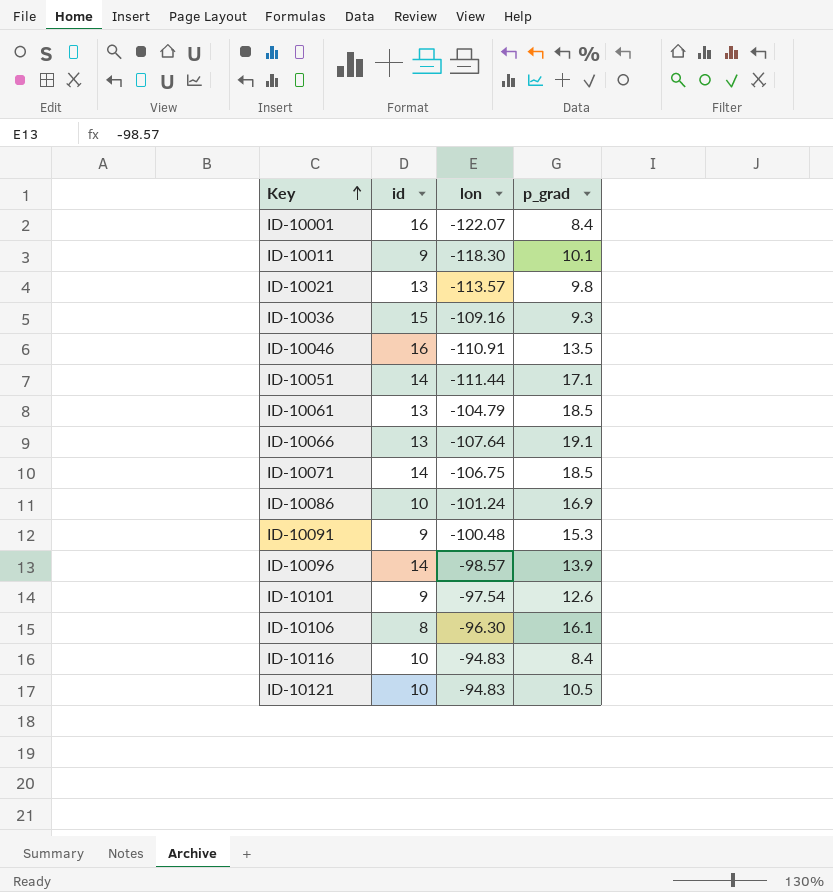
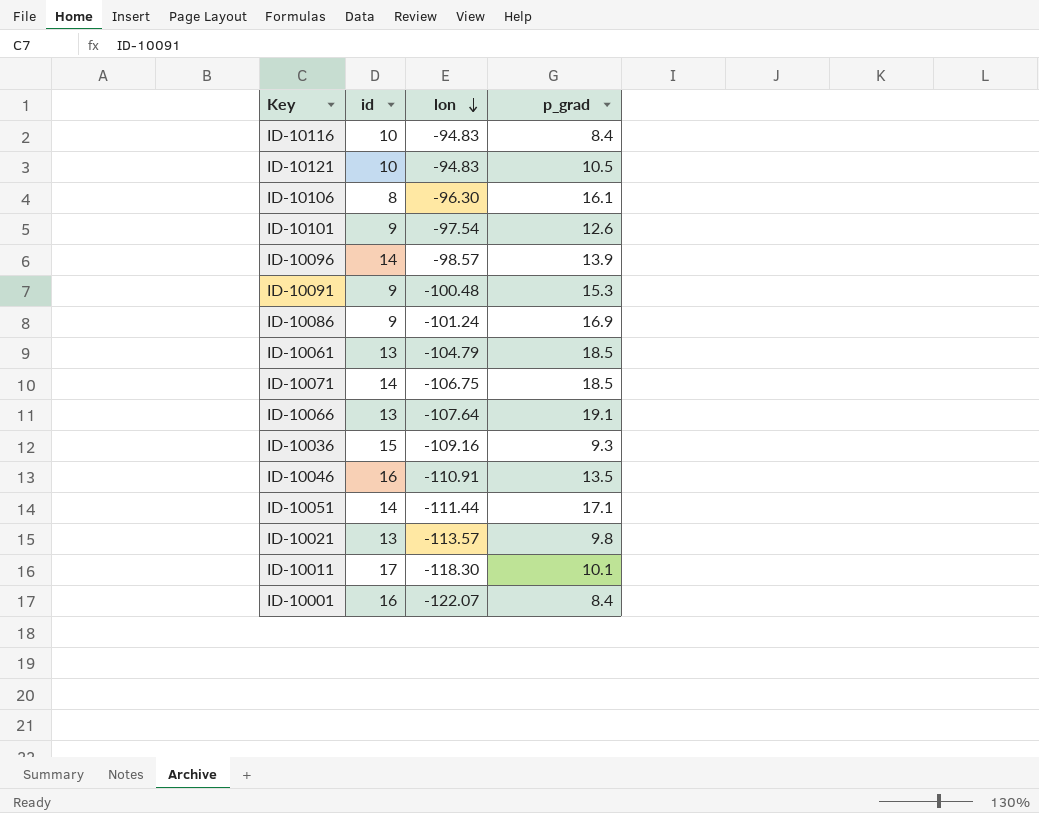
row order: Key ascending -> lon descending
ID-10086 | id: 10 -> 9
ID-10011 | id: 9 -> 17

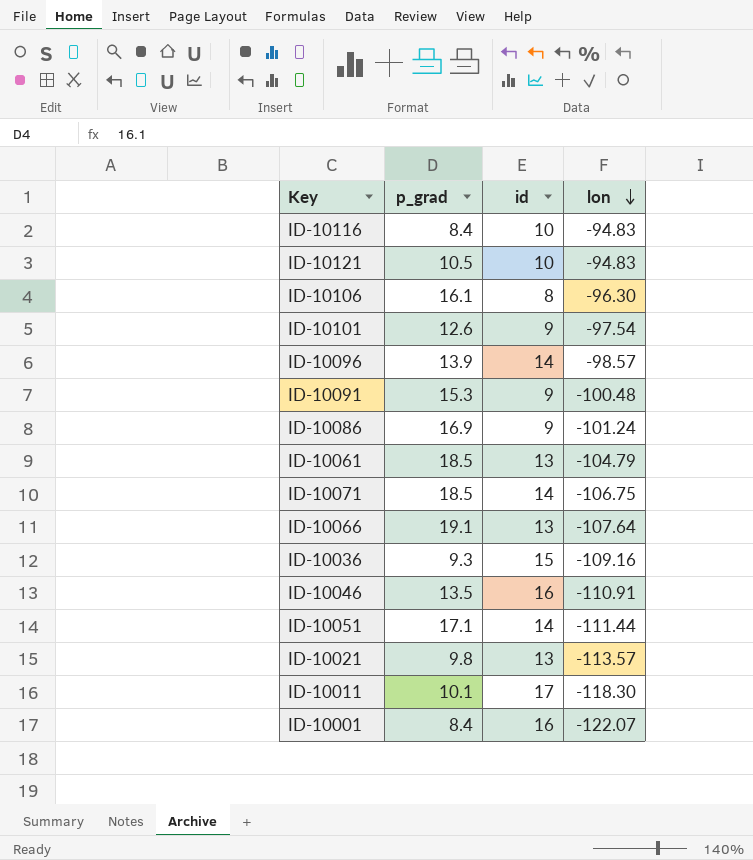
column p_grad | position: 4 -> 2

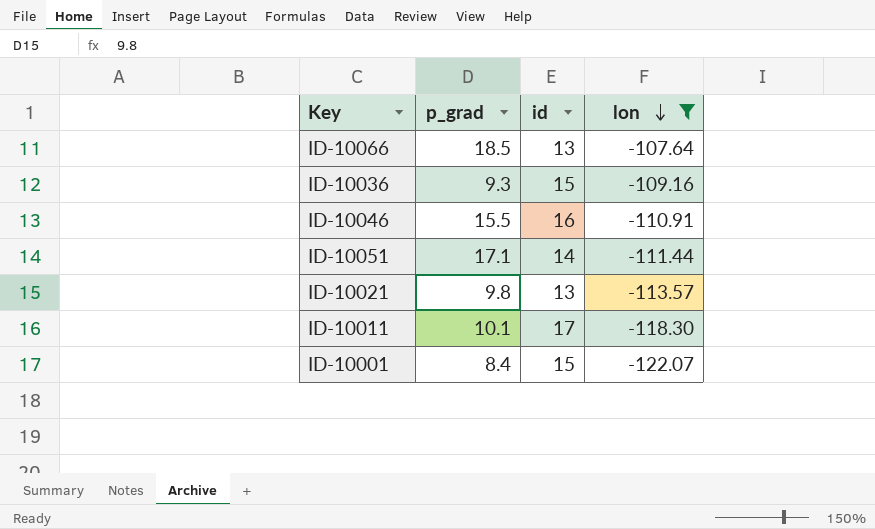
filter: none -> lon <= -107.64
ID-10066 | p_grad: 19.1 -> 18.5
ID-10046 | p_grad: 13.5 -> 15.5
ID-10001 | id: 16 -> 15

